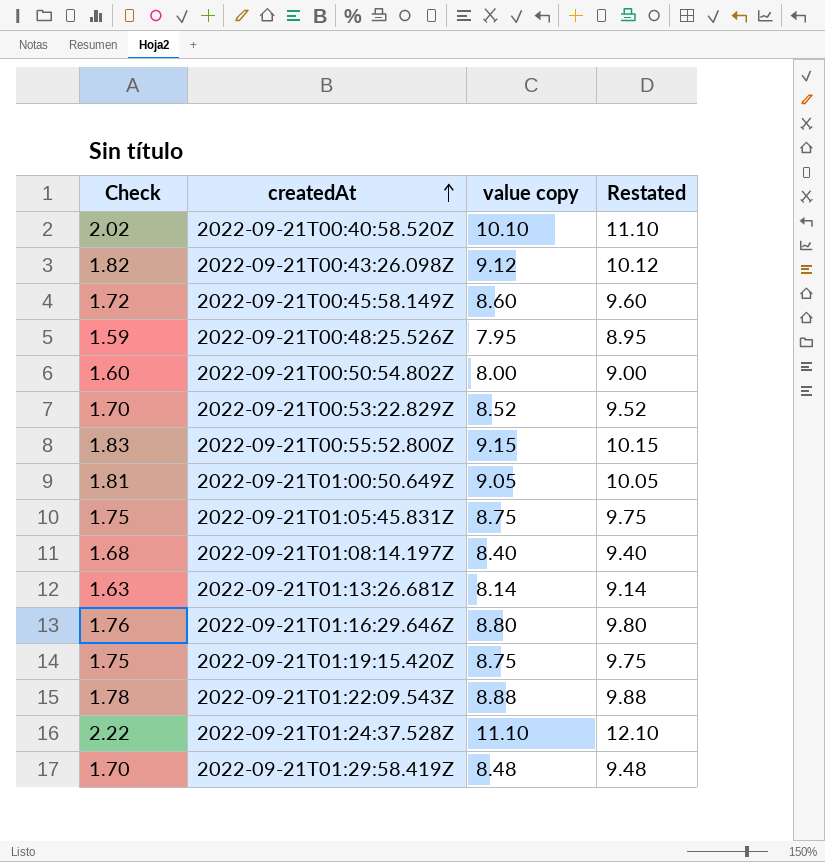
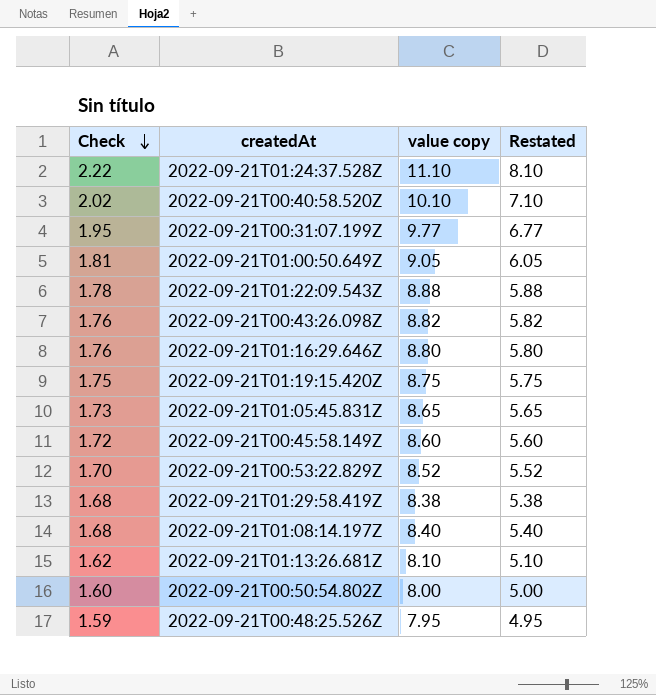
row order: createdAt ascending -> Check descending
column Restated | formula: [value copy] + 1 -> [value copy] - 3
row 2022-09-21T00:55:52.800Z: 1.83 | 9.15 | 10.15 -> none
row 2022-09-21T00:31:07.199Z: none -> 1.95 | 9.77 | 6.77
2022-09-21T00:43:26.098Z | Check: 1.82 -> 1.76
2022-09-21T00:43:26.098Z | value copy: 9.12 -> 8.82
2022-09-21T01:05:45.831Z | Check: 1.75 -> 1.73
2022-09-21T01:05:45.831Z | value copy: 8.75 -> 8.65
2022-09-21T01:29:58.419Z | Check: 1.70 -> 1.68
2022-09-21T01:29:58.419Z | value copy: 8.48 -> 8.38
2022-09-21T01:13:26.681Z | Check: 1.63 -> 1.62
2022-09-21T01:13:26.681Z | value copy: 8.14 -> 8.10

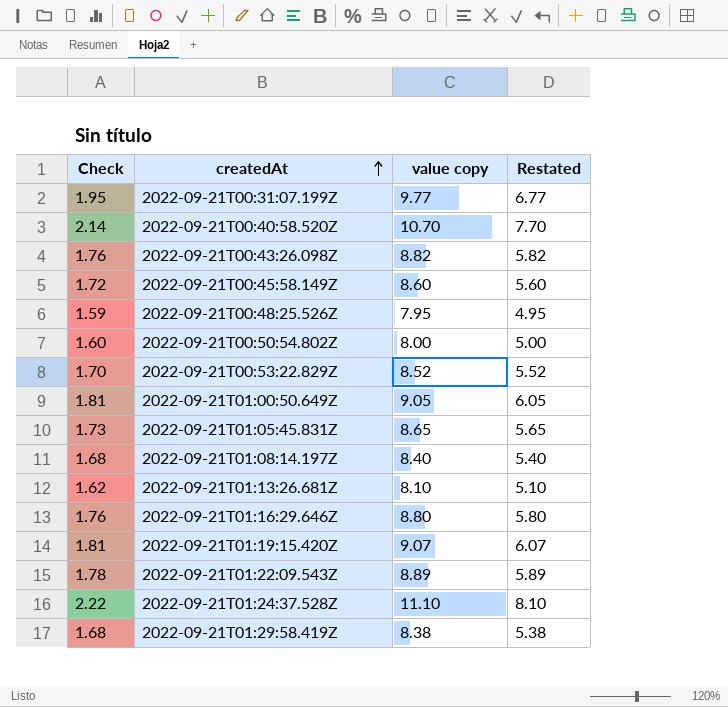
row order: Check descending -> createdAt ascending
2022-09-21T00:40:58.520Z | Check: 2.02 -> 2.14
2022-09-21T00:40:58.520Z | value copy: 10.10 -> 10.70
2022-09-21T00:40:58.520Z | Restated: 7.10 -> 7.70
2022-09-21T01:19:15.420Z | Check: 1.75 -> 1.81
2022-09-21T01:19:15.420Z | value copy: 8.75 -> 9.07
2022-09-21T01:19:15.420Z | Restated: 5.75 -> 6.07
2022-09-21T01:22:09.543Z | value copy: 8.88 -> 8.89
2022-09-21T01:22:09.543Z | Restated: 5.88 -> 5.89

